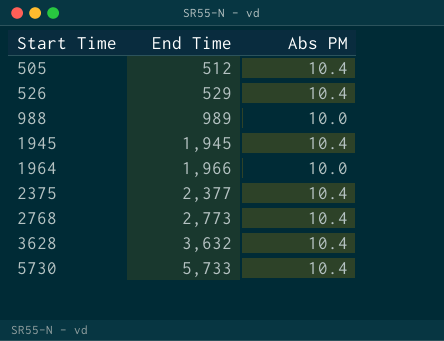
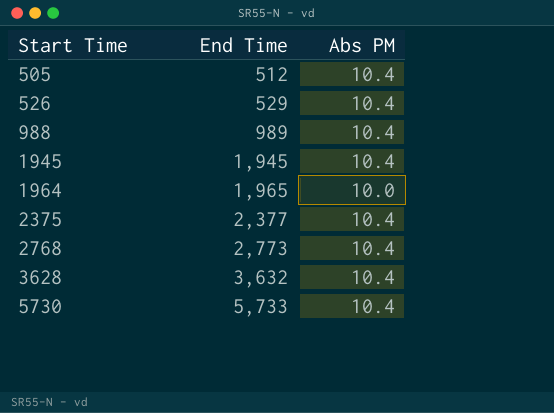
988 | Abs PM: 10.0 -> 10.4
1964 | End Time: 1,966 -> 1,965

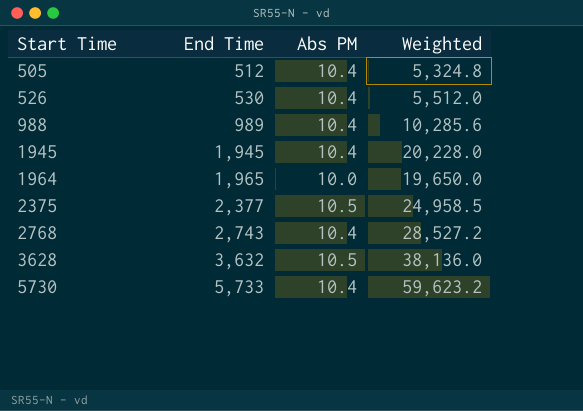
column Weighted | formula: none -> [End Time] * [Abs PM]
526 | End Time: 529 -> 530
2375 | Abs PM: 10.4 -> 10.5
2768 | End Time: 2,773 -> 2,743
3628 | Abs PM: 10.4 -> 10.5

